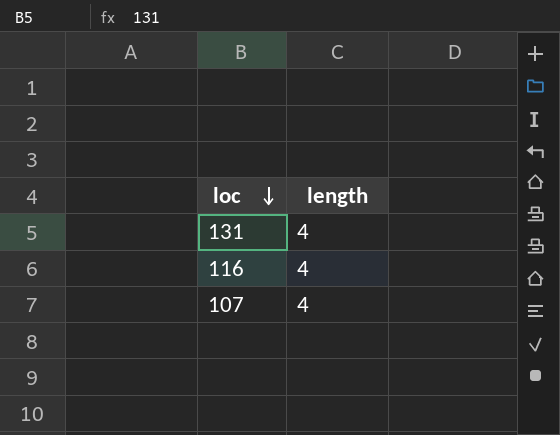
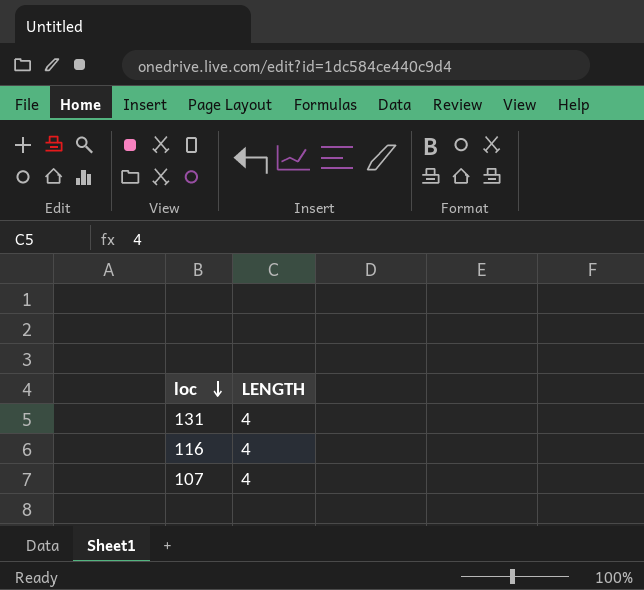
column name: length -> LENGTH

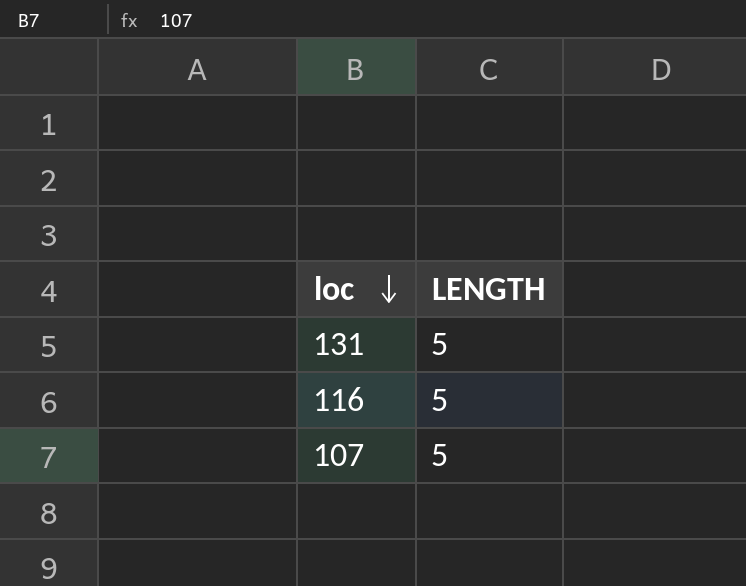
131 | LENGTH: 4 -> 5
116 | LENGTH: 4 -> 5
107 | LENGTH: 4 -> 5

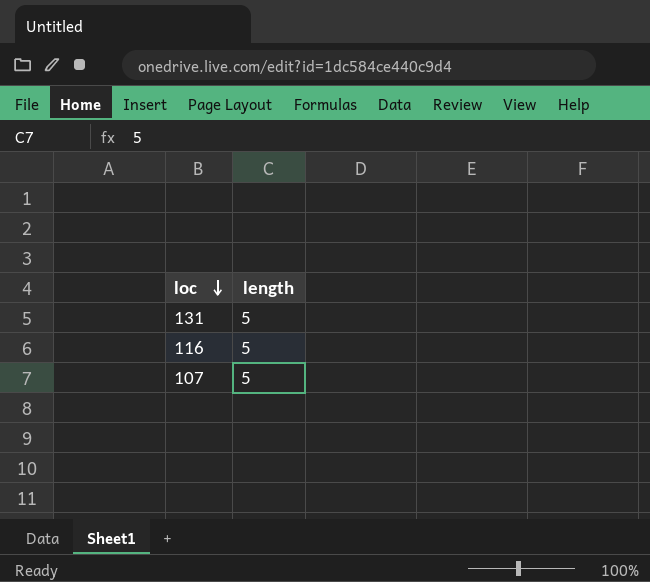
column name: LENGTH -> length

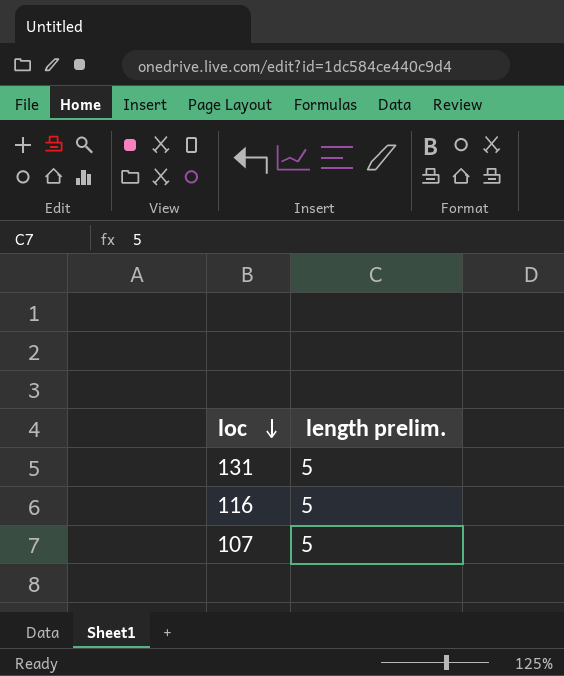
column name: length -> length prelim.

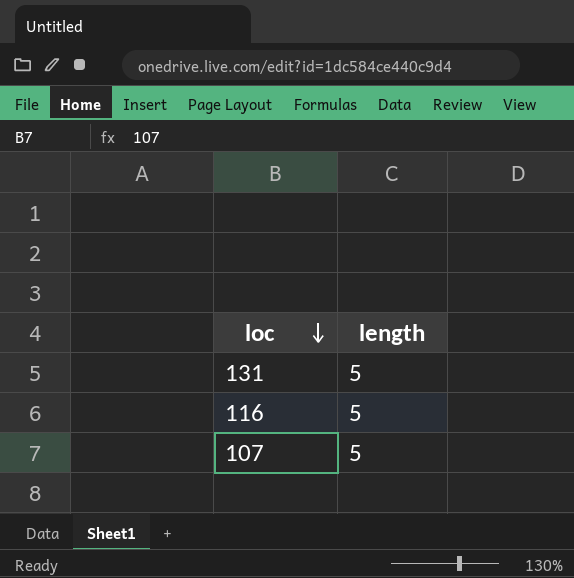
column name: length prelim. -> length

